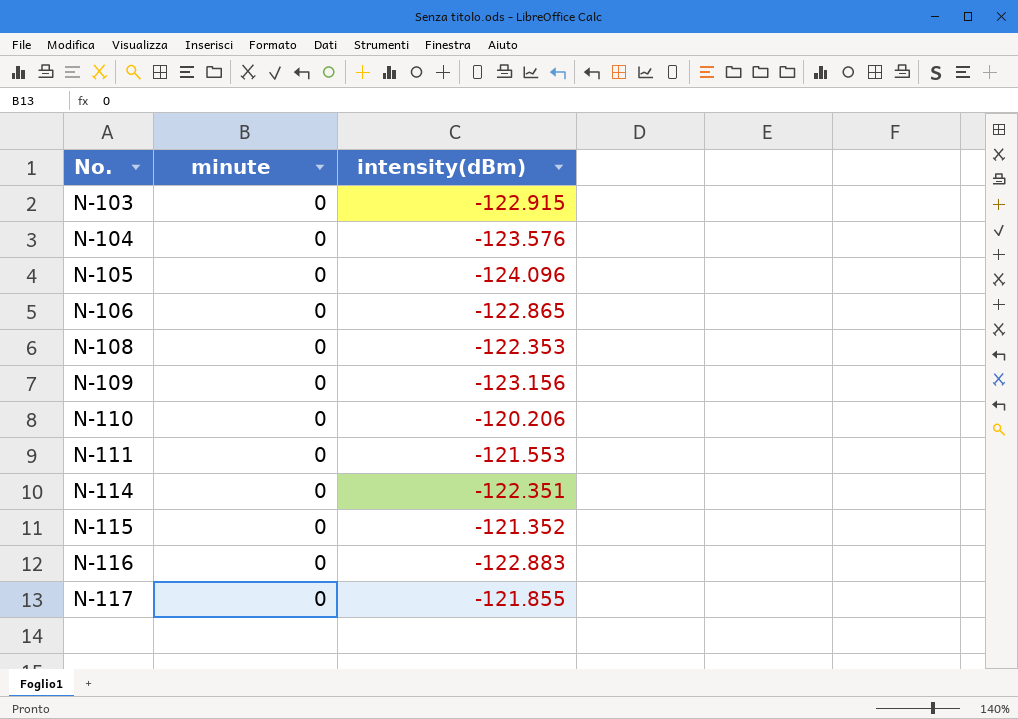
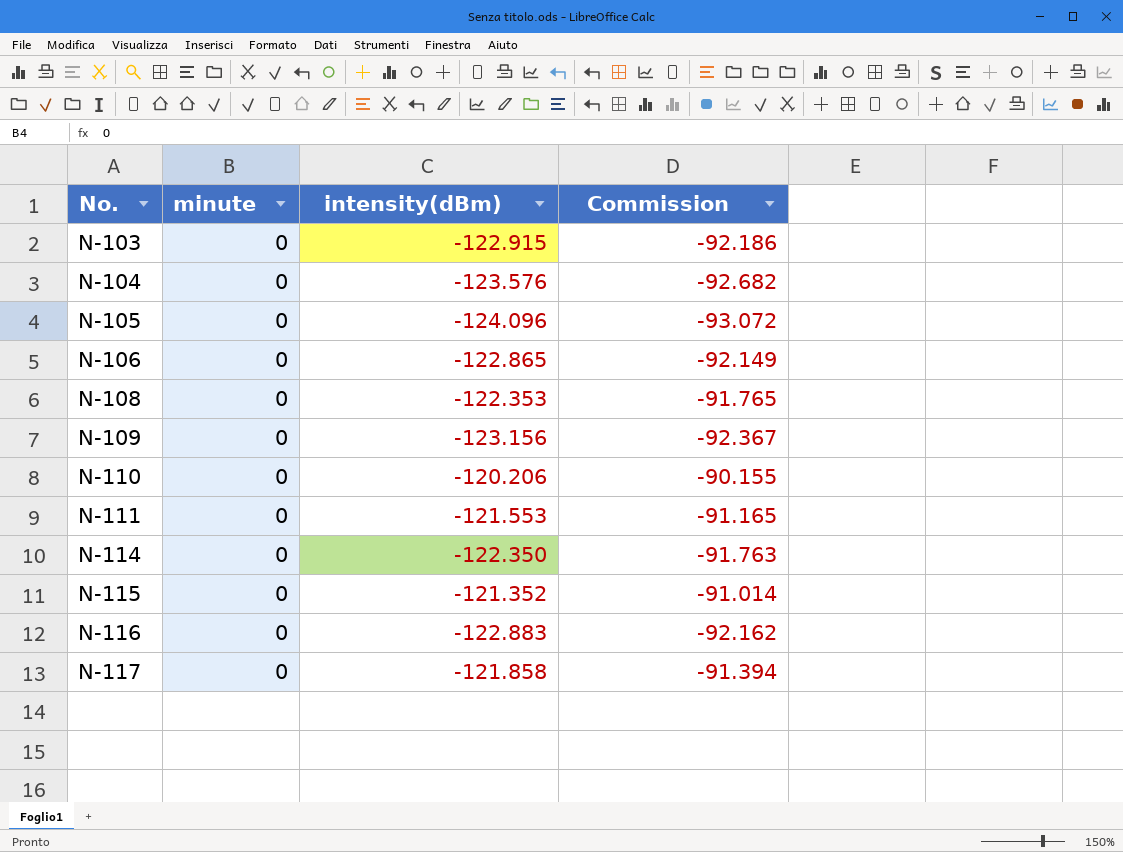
column Commission | formula: none -> [intensity(dBm)] * 0.75
N-114 | intensity(dBm): -122.351 -> -122.350
N-117 | intensity(dBm): -121.855 -> -121.858

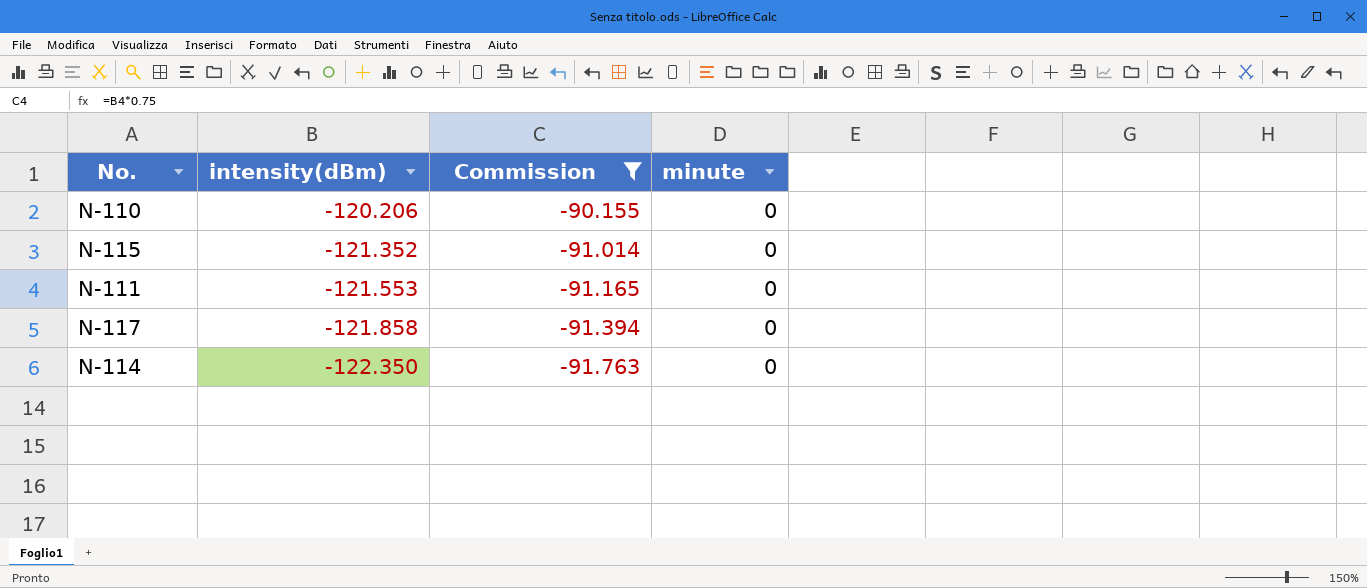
filter: none -> Commission >= -91.763
row order: No. ascending -> intensity(dBm) descending
column minute | position: 2 -> 4

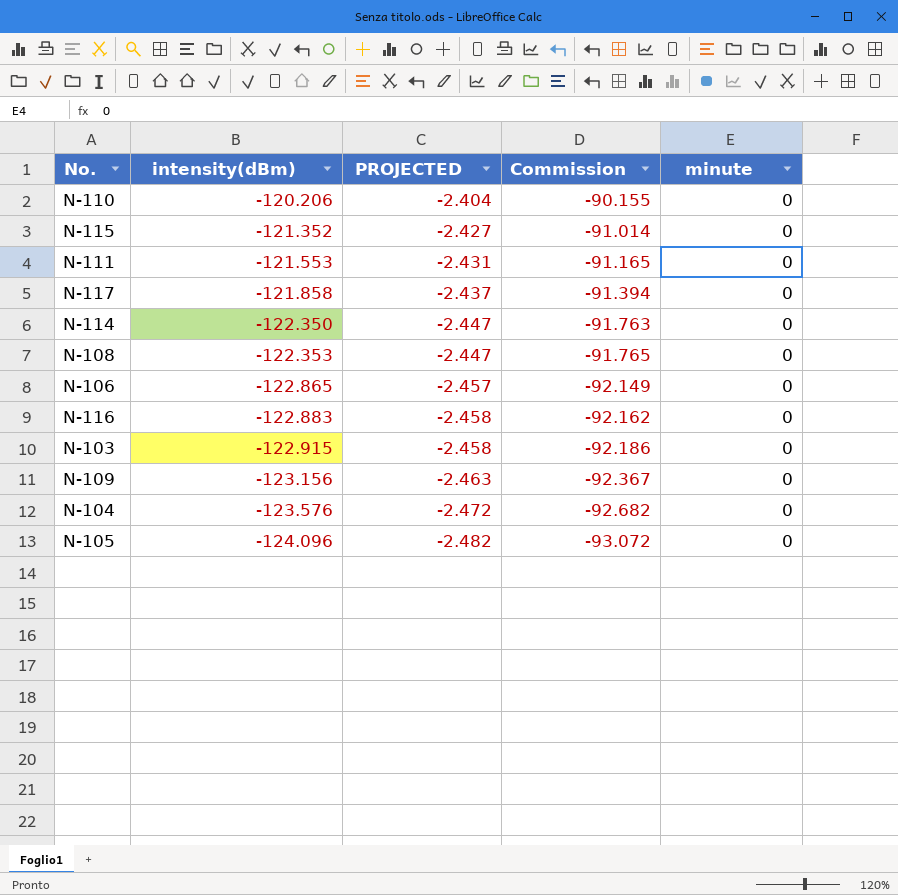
filter: Commission >= -91.763 -> none
column PROJECTED | formula: none -> [intensity(dBm)] * 0.02

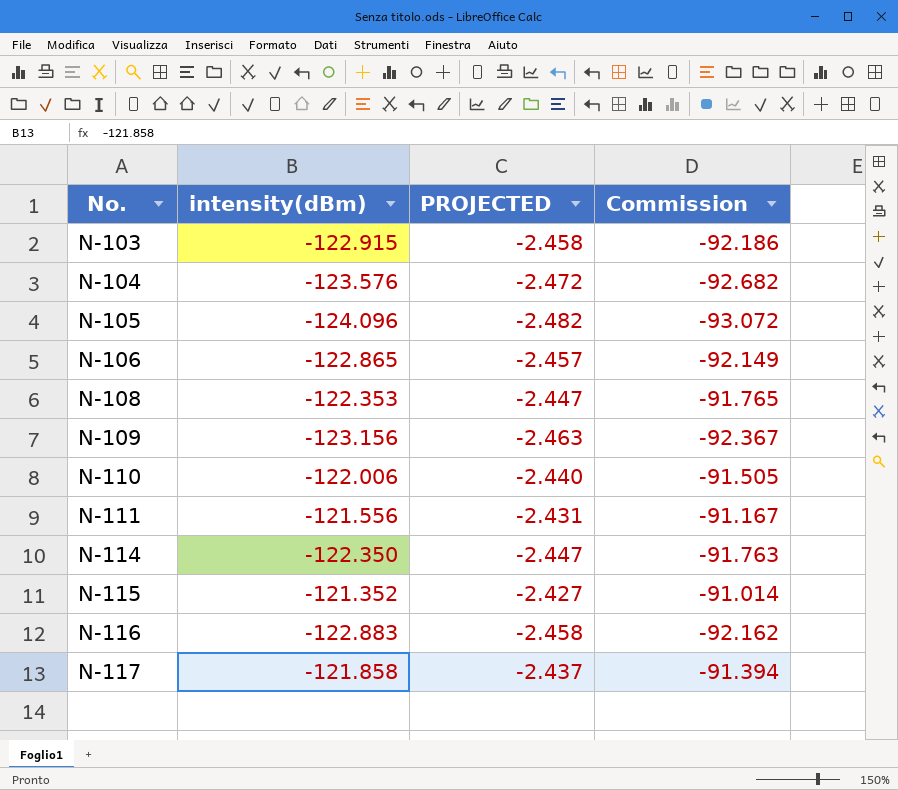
row order: intensity(dBm) descending -> No. ascending
column minute | position: 5 -> none
N-110 | intensity(dBm): -120.206 -> -122.006
N-110 | PROJECTED: -2.404 -> -2.440
N-110 | Commission: -90.155 -> -91.505
N-111 | intensity(dBm): -121.553 -> -121.556
N-111 | Commission: -91.165 -> -91.167

